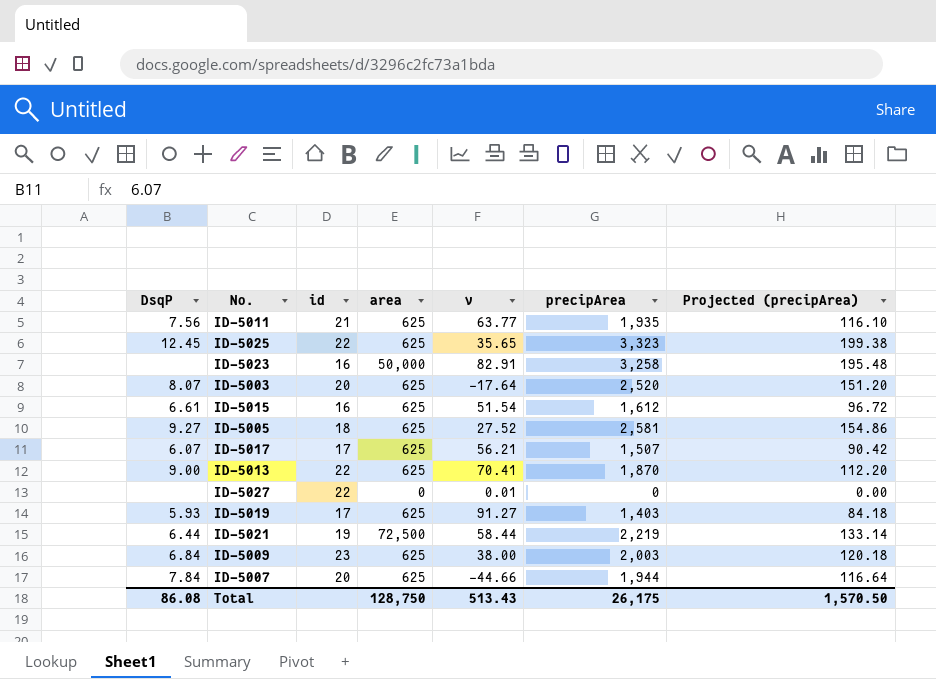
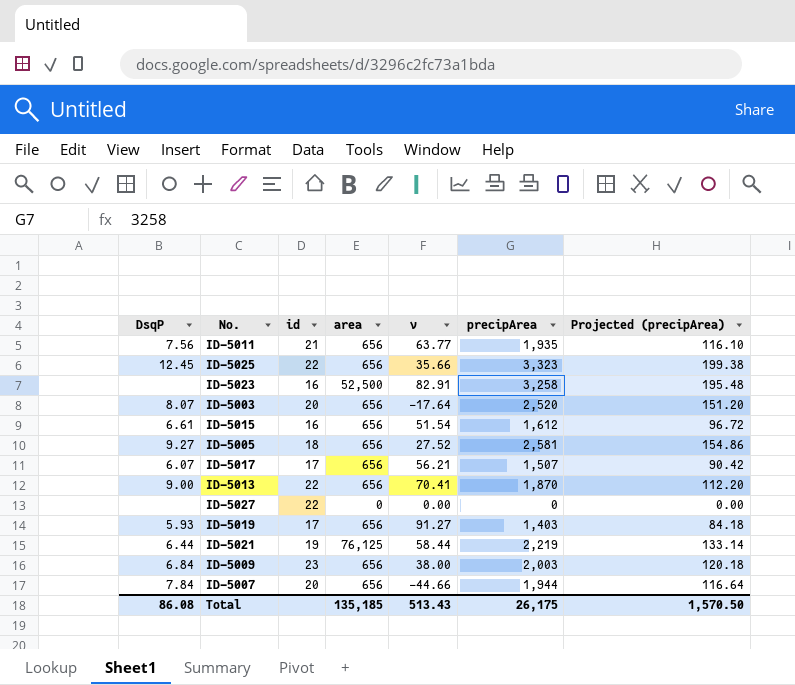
ID-5011 | area: 625 -> 656
ID-5025 | area: 625 -> 656
ID-5025 | v: 35.65 -> 35.66
ID-5023 | area: 50,000 -> 52,500
ID-5003 | area: 625 -> 656
ID-5015 | area: 625 -> 656
ID-5005 | area: 625 -> 656
ID-5017 | area: 625 -> 656
ID-5013 | area: 625 -> 656
ID-5027 | v: 0.01 -> 0.00
ID-5019 | area: 625 -> 656
ID-5021 | area: 72,500 -> 76,125
ID-5009 | area: 625 -> 656
ID-5007 | area: 625 -> 656
Total | area: 128,750 -> 135,185

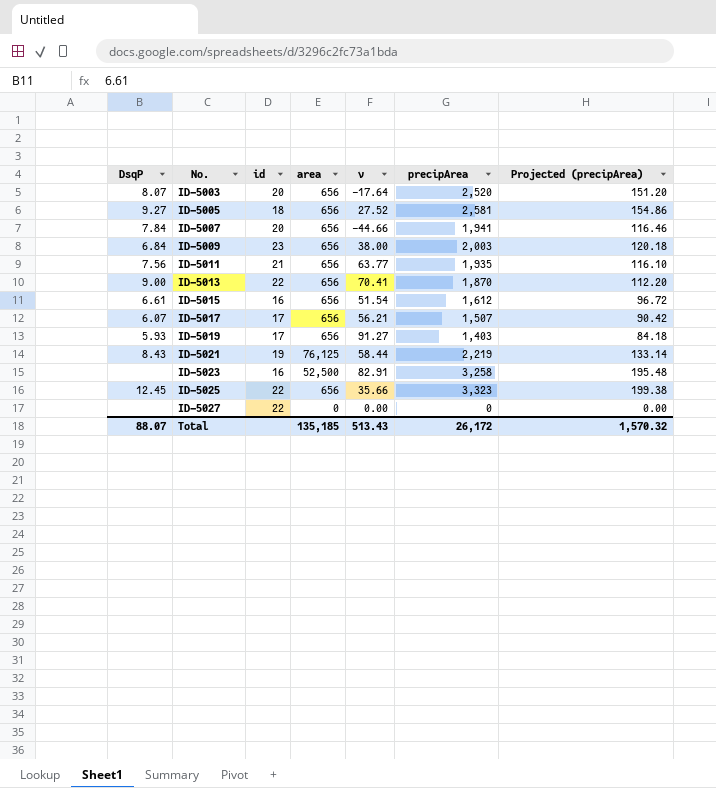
row order: none -> No. ascending
ID-5007 | precipArea: 1,944 -> 1,941
ID-5007 | Projected (precipArea): 116.64 -> 116.46
ID-5021 | DsqP: 6.44 -> 8.43
Total | DsqP: 86.08 -> 88.07
Total | precipArea: 26,175 -> 26,172
Total | Projected (precipArea): 1,570.50 -> 1,570.32

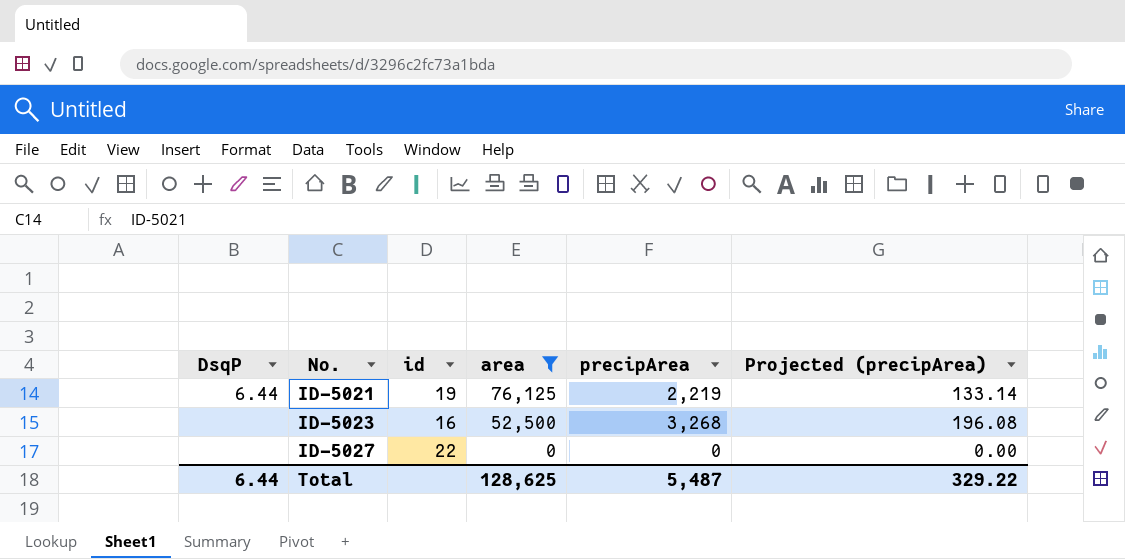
filter: none -> area != 656
column v | position: 5 -> none
ID-5021 | DsqP: 8.43 -> 6.44
ID-5023 | precipArea: 3,258 -> 3,268
ID-5023 | Projected (precipArea): 195.48 -> 196.08
Total | DsqP: 88.07 -> 6.44
Total | area: 135,185 -> 128,625
Total | precipArea: 26,172 -> 5,487
Total | Projected (precipArea): 1,570.32 -> 329.22

